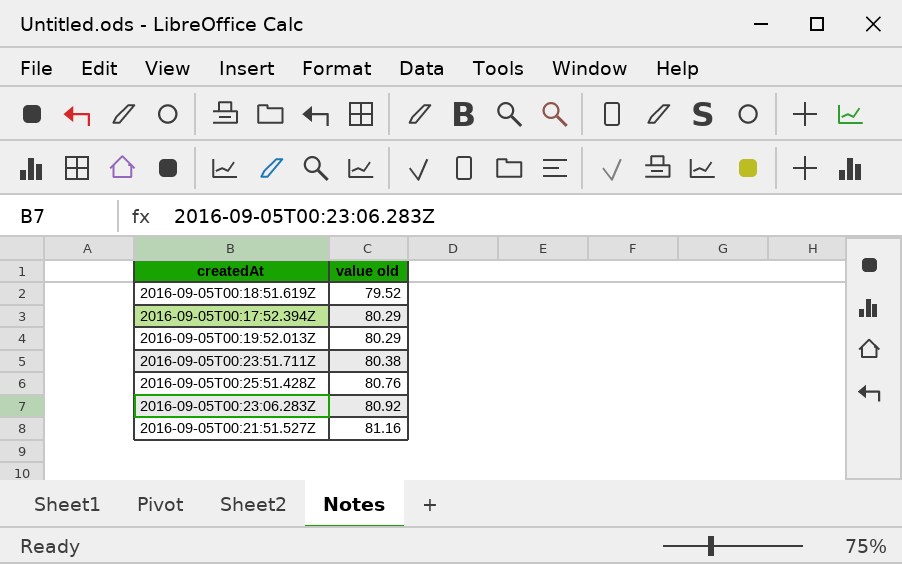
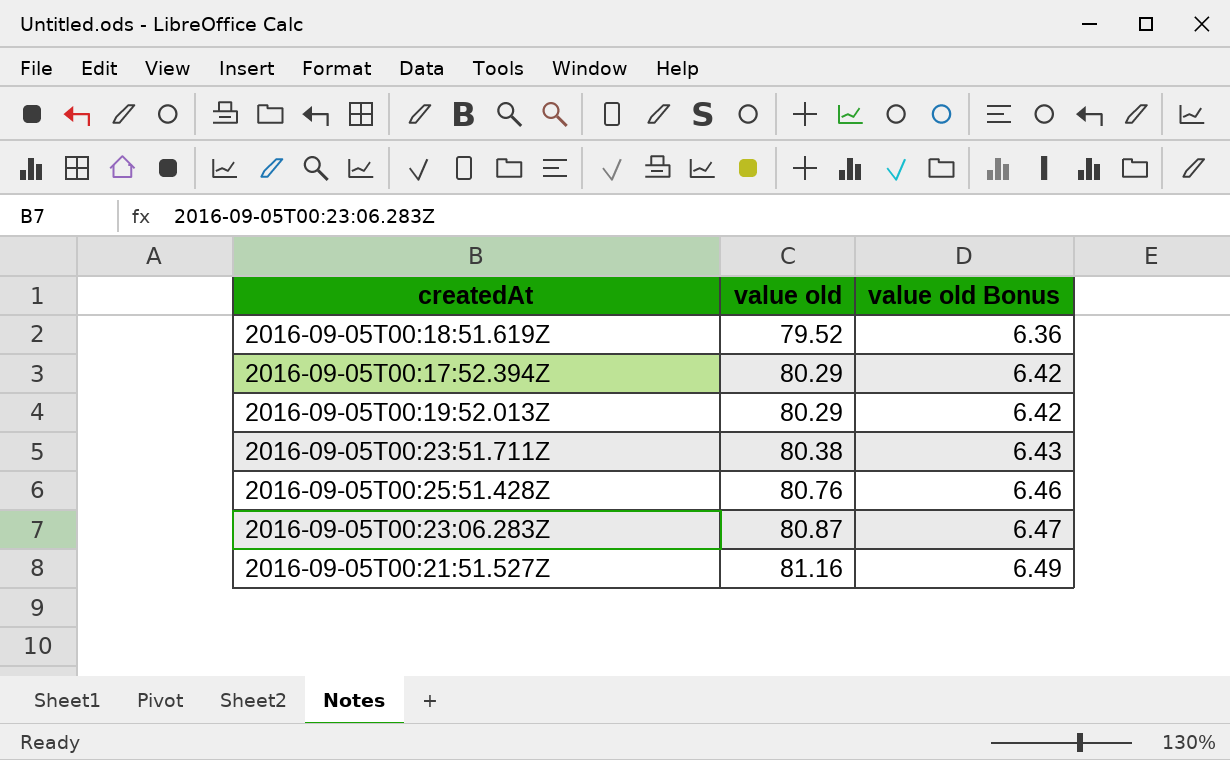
column value old Bonus | formula: none -> [value old] * 0.08
2016-09-05T00:23:06.283Z | value old: 80.92 -> 80.87

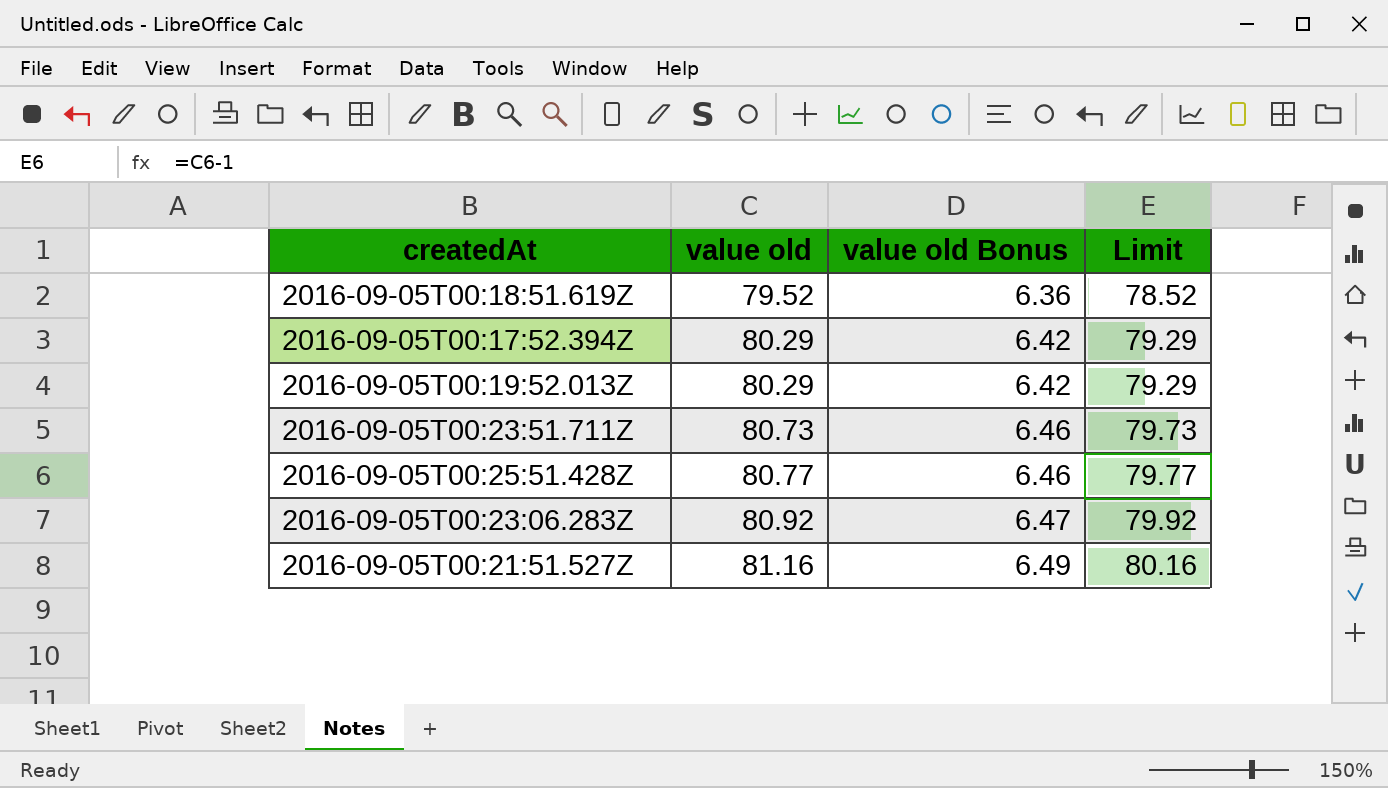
column Limit | formula: none -> [value old] - 1
2016-09-05T00:23:51.711Z | value old: 80.38 -> 80.73
2016-09-05T00:23:51.711Z | value old Bonus: 6.43 -> 6.46
2016-09-05T00:25:51.428Z | value old: 80.76 -> 80.77
2016-09-05T00:23:06.283Z | value old: 80.87 -> 80.92

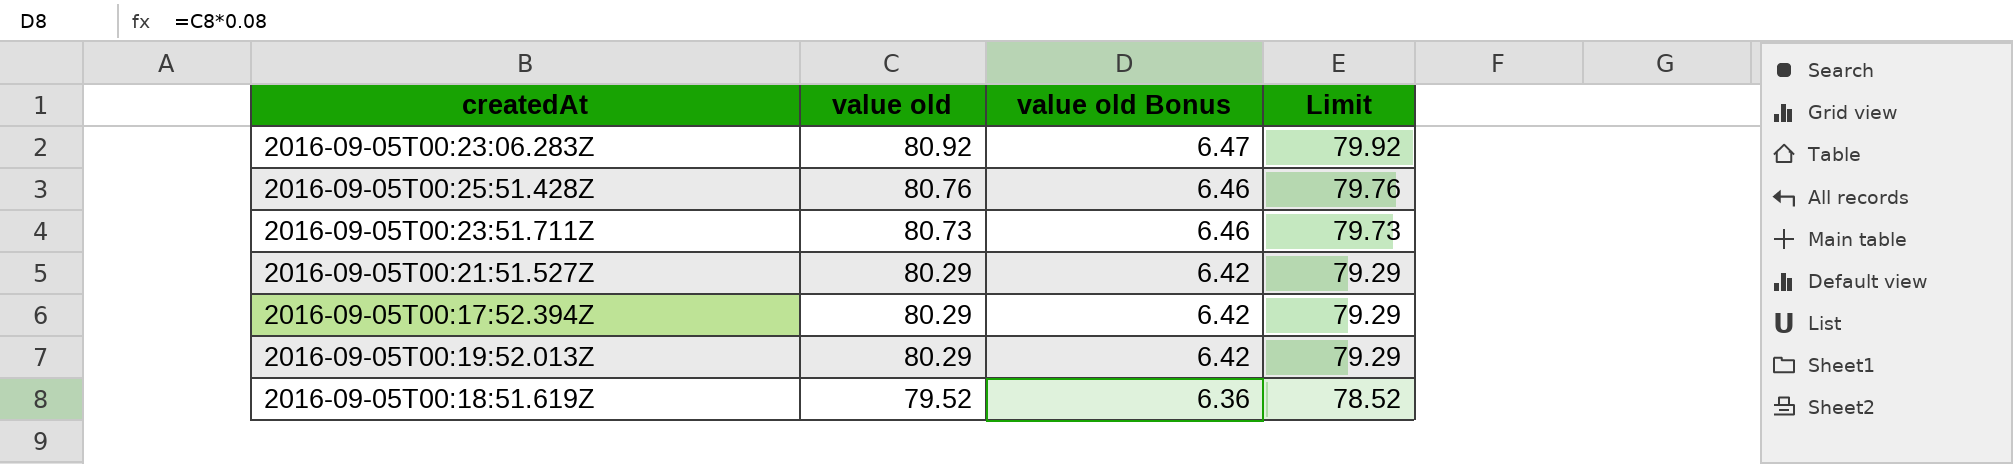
row order: value old ascending -> value old descending
2016-09-05T00:25:51.428Z | value old: 80.77 -> 80.76
2016-09-05T00:25:51.428Z | Limit: 79.77 -> 79.76
2016-09-05T00:21:51.527Z | value old: 81.16 -> 80.29
2016-09-05T00:21:51.527Z | value old Bonus: 6.49 -> 6.42
2016-09-05T00:21:51.527Z | Limit: 80.16 -> 79.29

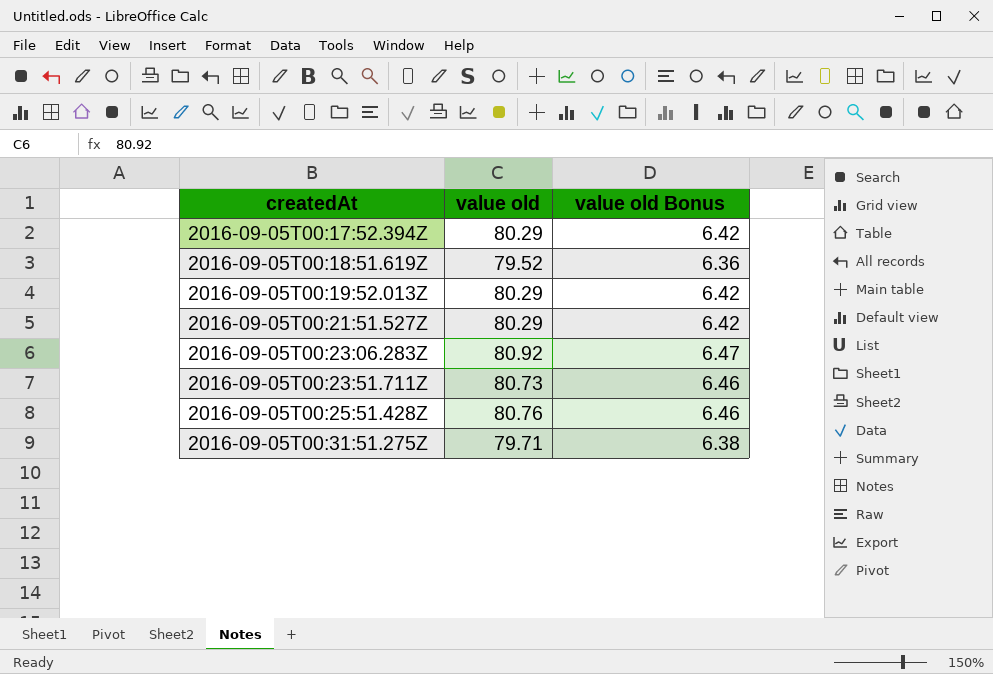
row order: value old descending -> createdAt ascending
column Limit | formula: [value old] - 1 -> none
row 2016-09-05T00:31:51.275Z: none -> 79.71 | 6.38

